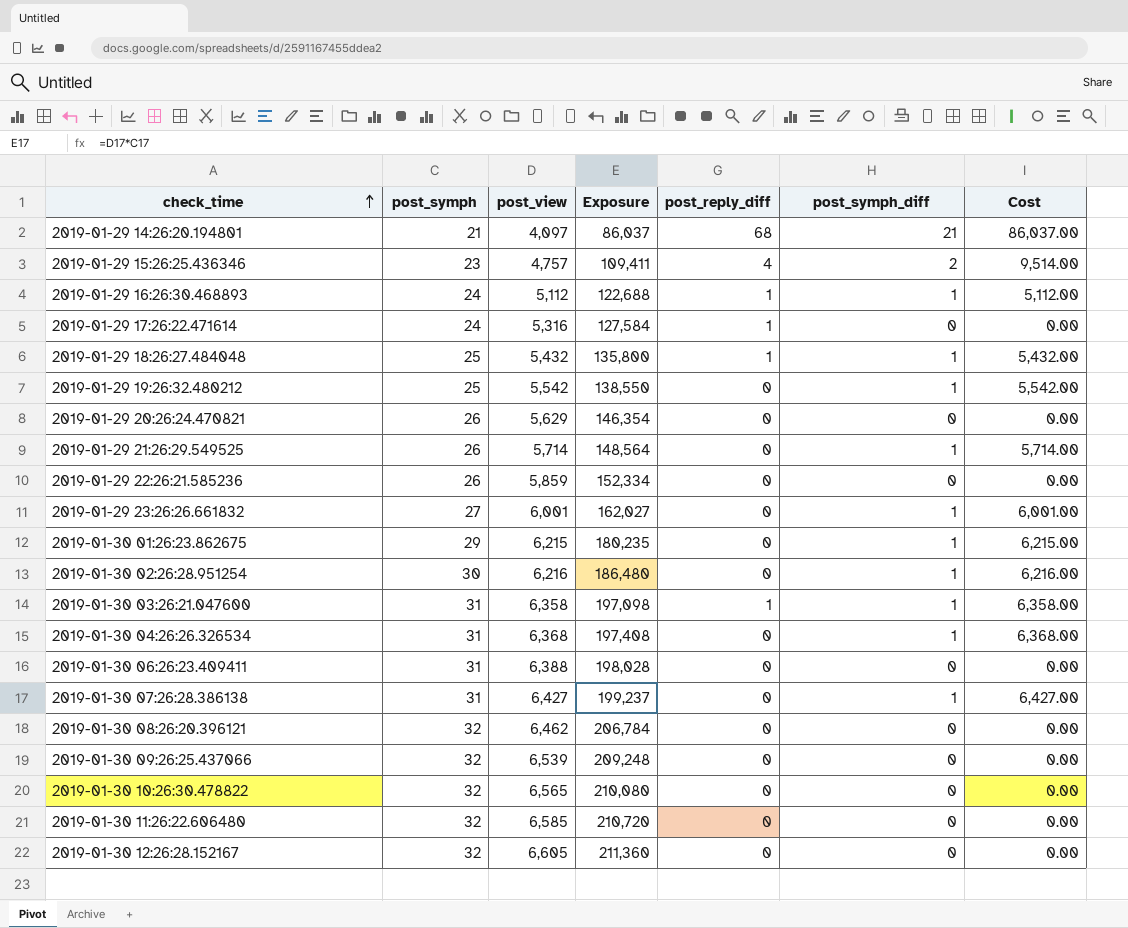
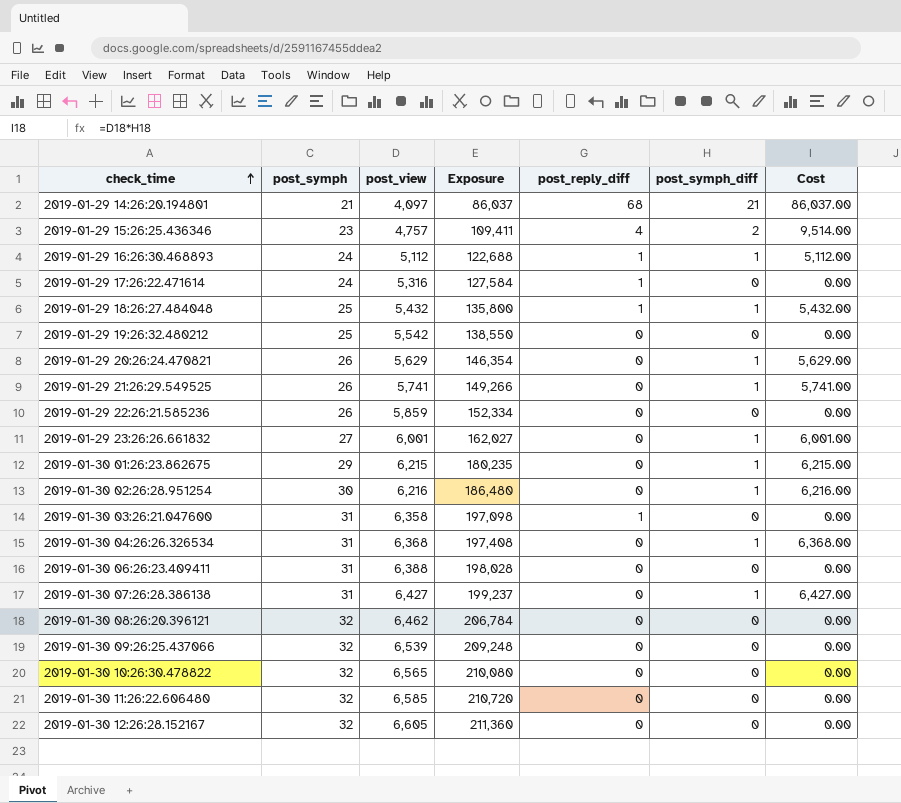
2019-01-29 19:26:32.480212 | post_symph_diff: 1 -> 0
2019-01-29 19:26:32.480212 | Cost: 5,542.00 -> 0.00
2019-01-29 20:26:24.470821 | post_symph_diff: 0 -> 1
2019-01-29 20:26:24.470821 | Cost: 0.00 -> 5,629.00
2019-01-29 21:26:29.549525 | post_view: 5,714 -> 5,741
2019-01-29 21:26:29.549525 | Exposure: 148,564 -> 149,266
2019-01-29 21:26:29.549525 | Cost: 5,714.00 -> 5,741.00
2019-01-30 03:26:21.047600 | post_symph_diff: 1 -> 0
2019-01-30 03:26:21.047600 | Cost: 6,358.00 -> 0.00

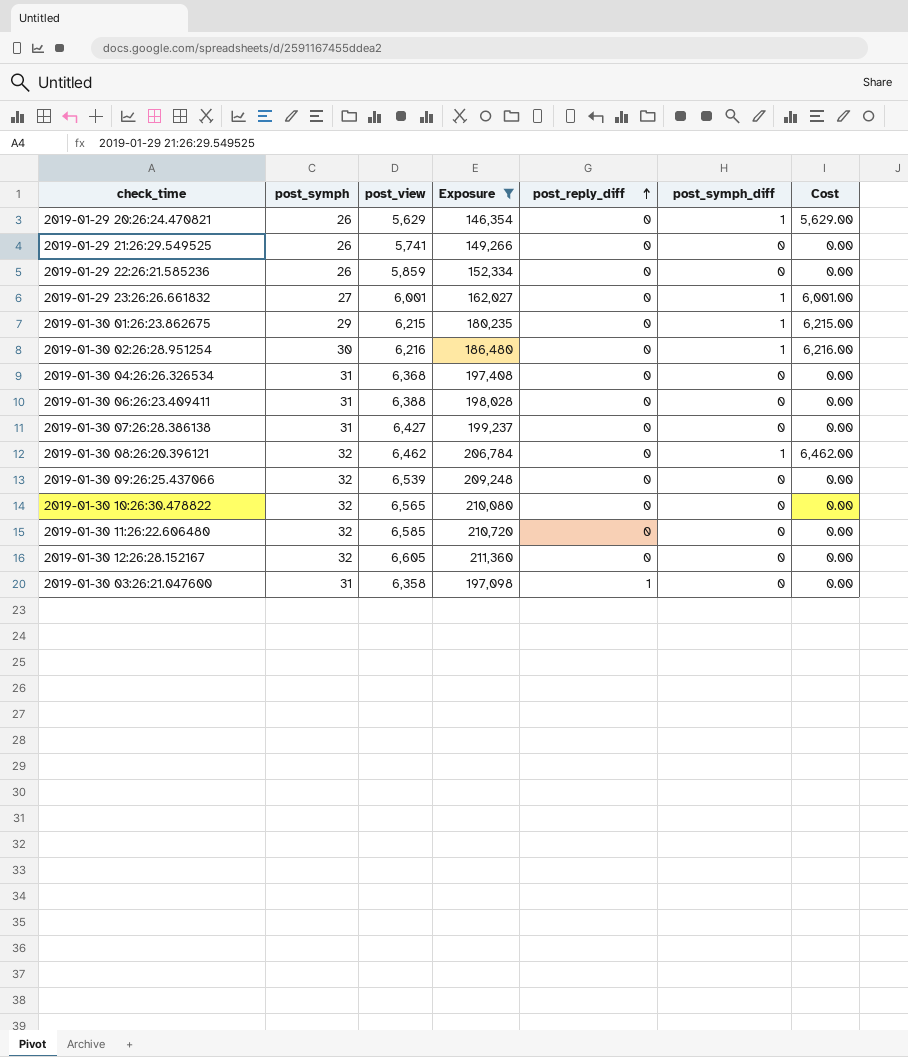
filter: none -> Exposure >= 146,354
row order: check_time ascending -> post_reply_diff ascending
2019-01-29 21:26:29.549525 | post_symph_diff: 1 -> 0
2019-01-29 21:26:29.549525 | Cost: 5,741.00 -> 0.00
2019-01-30 04:26:26.326534 | post_symph_diff: 1 -> 0
2019-01-30 04:26:26.326534 | Cost: 6,368.00 -> 0.00
2019-01-30 07:26:28.386138 | post_symph_diff: 1 -> 0
2019-01-30 07:26:28.386138 | Cost: 6,427.00 -> 0.00
2019-01-30 08:26:20.396121 | post_symph_diff: 0 -> 1
2019-01-30 08:26:20.396121 | Cost: 0.00 -> 6,462.00

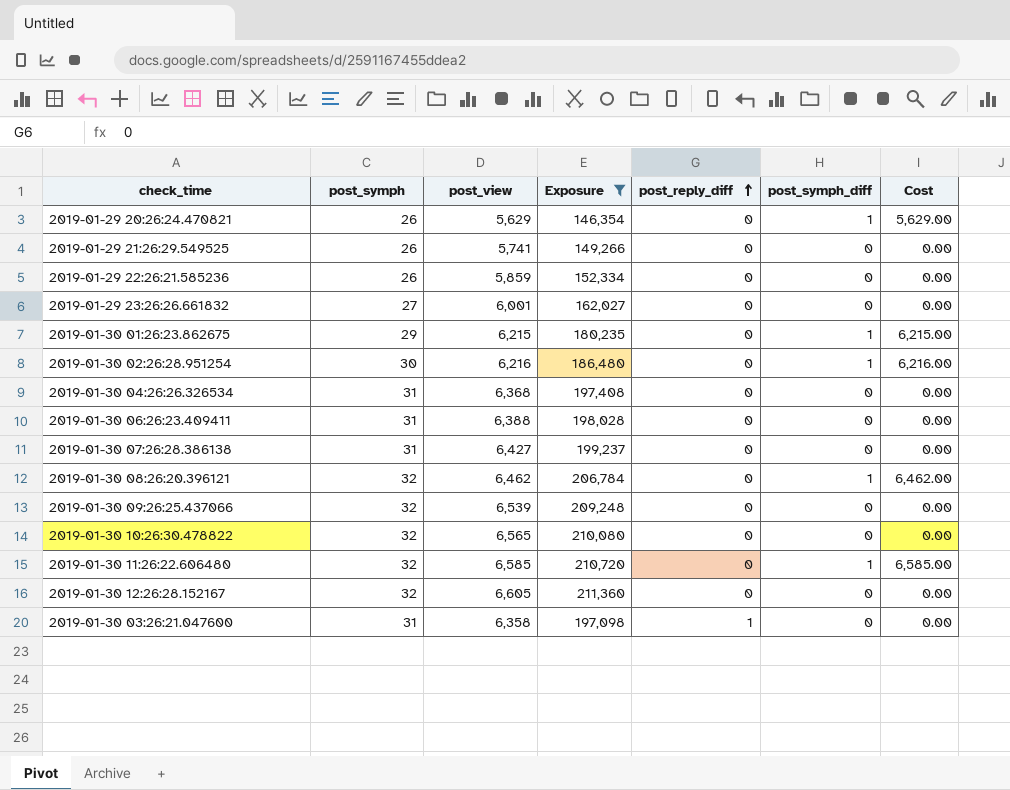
2019-01-29 23:26:26.661832 | post_symph_diff: 1 -> 0
2019-01-29 23:26:26.661832 | Cost: 6,001.00 -> 0.00
2019-01-30 11:26:22.606480 | post_symph_diff: 0 -> 1
2019-01-30 11:26:22.606480 | Cost: 0.00 -> 6,585.00

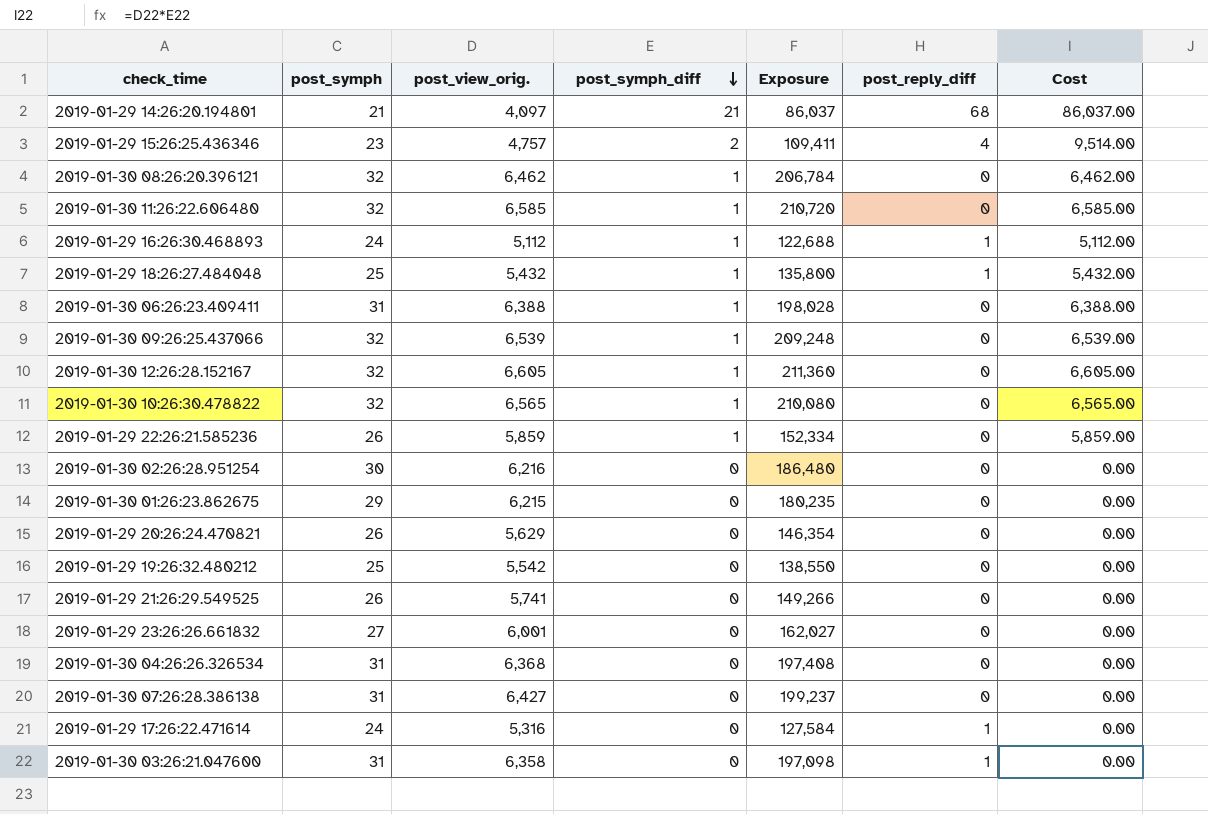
filter: Exposure >= 146,354 -> none
row order: post_reply_diff ascending -> post_symph_diff descending
column name: post_view -> post_view_orig.
column post_symph_diff | position: 6 -> 4
2019-01-30 06:26:23.409411 | post_symph_diff: 0 -> 1
2019-01-30 06:26:23.409411 | Cost: 0.00 -> 6,388.00
2019-01-30 09:26:25.437066 | post_symph_diff: 0 -> 1
2019-01-30 09:26:25.437066 | Cost: 0.00 -> 6,539.00
2019-01-30 12:26:28.152167 | post_symph_diff: 0 -> 1
2019-01-30 12:26:28.152167 | Cost: 0.00 -> 6,605.00
2019-01-30 10:26:30.478822 | post_symph_diff: 0 -> 1
2019-01-30 10:26:30.478822 | Cost: 0.00 -> 6,565.00
2019-01-29 22:26:21.585236 | post_symph_diff: 0 -> 1
2019-01-29 22:26:21.585236 | Cost: 0.00 -> 5,859.00
2019-01-30 02:26:28.951254 | post_symph_diff: 1 -> 0
2019-01-30 02:26:28.951254 | Cost: 6,216.00 -> 0.00
2019-01-30 01:26:23.862675 | post_symph_diff: 1 -> 0
2019-01-30 01:26:23.862675 | Cost: 6,215.00 -> 0.00
2019-01-29 20:26:24.470821 | post_symph_diff: 1 -> 0
2019-01-29 20:26:24.470821 | Cost: 5,629.00 -> 0.00

